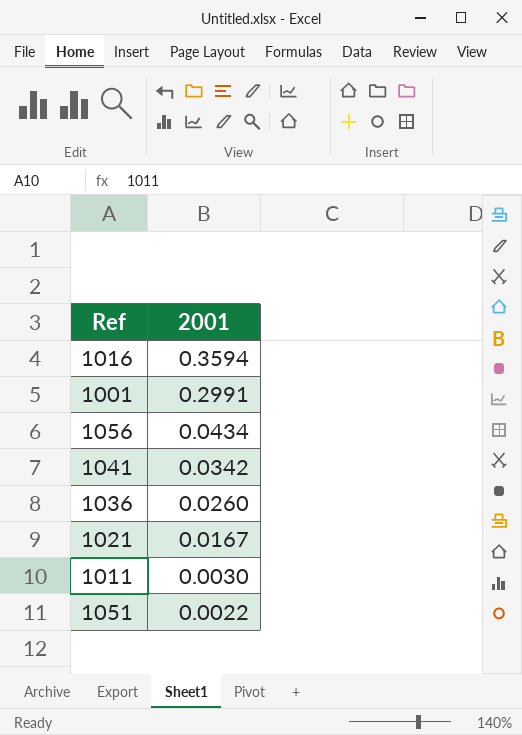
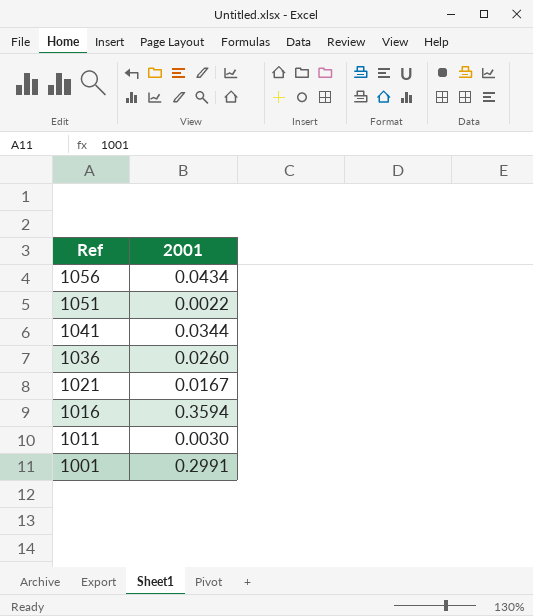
row order: 2001 descending -> Ref descending
1041 | 2001: 0.0342 -> 0.0344

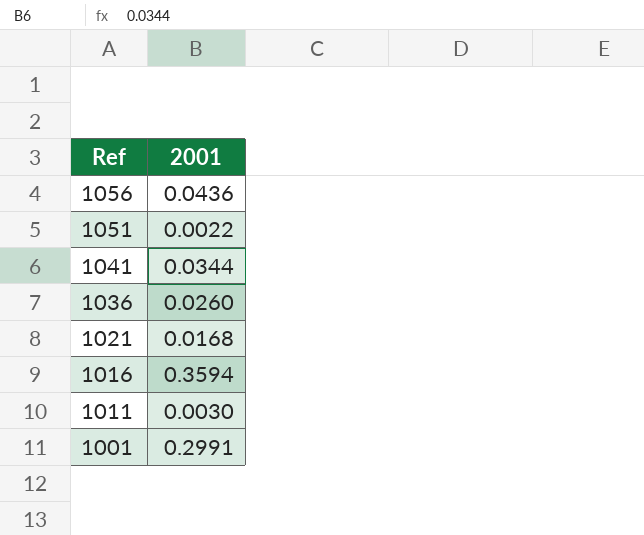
1056 | 2001: 0.0434 -> 0.0436
1021 | 2001: 0.0167 -> 0.0168

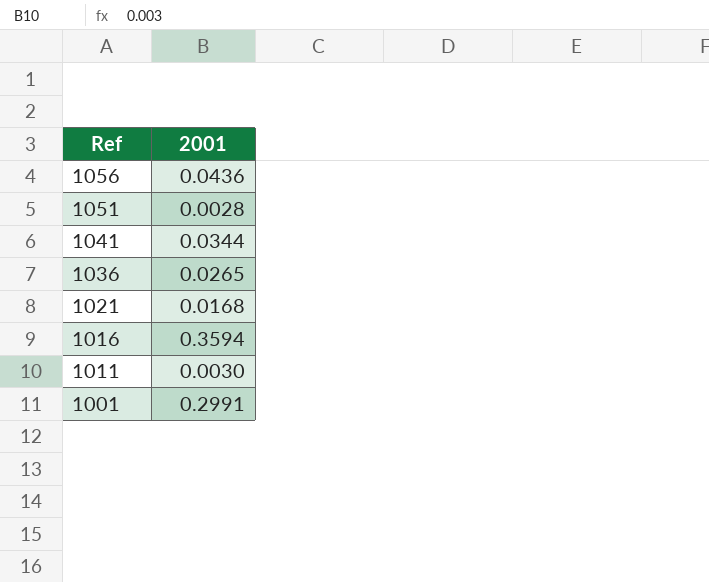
1051 | 2001: 0.0022 -> 0.0028
1036 | 2001: 0.0260 -> 0.0265

